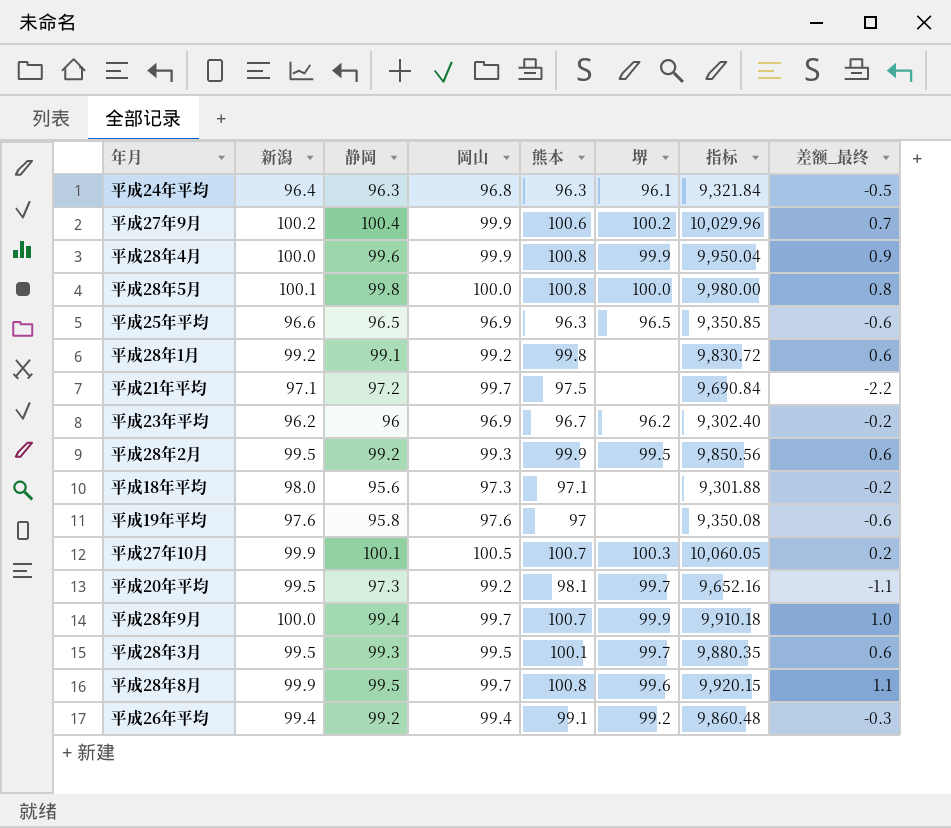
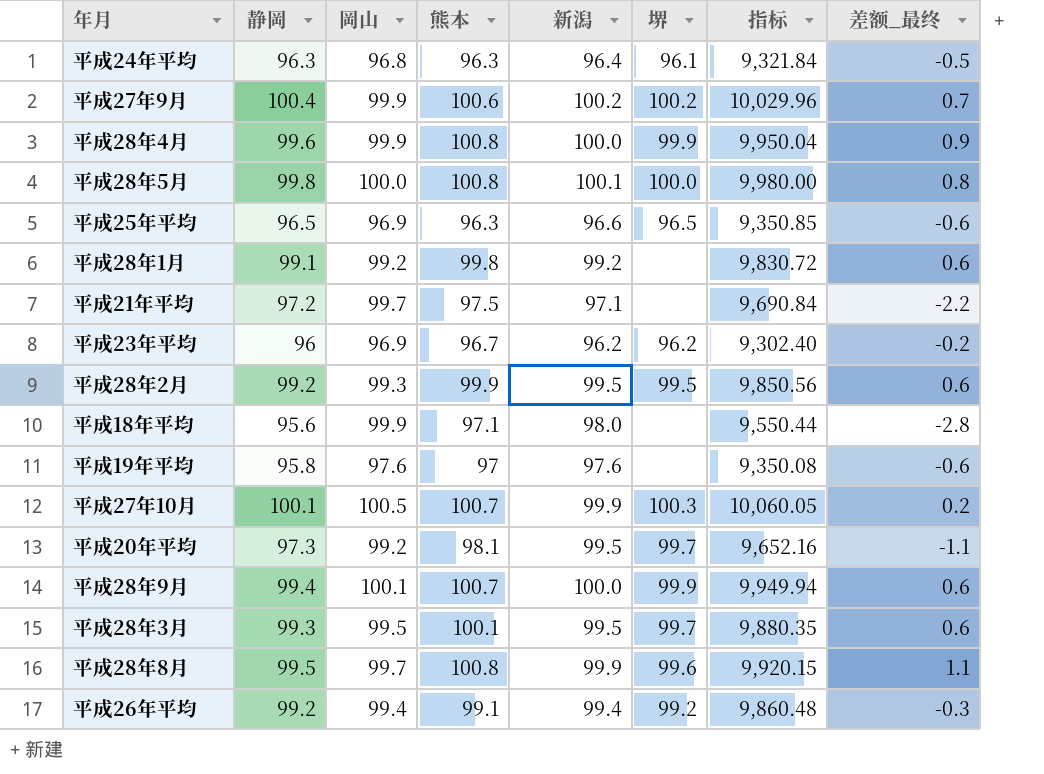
column 新潟 | position: 2 -> 5
平成18年平均 | 岡山: 97.3 -> 99.9
平成18年平均 | 指标: 9,301.88 -> 9,550.44
平成18年平均 | 差额_最终: -0.2 -> -2.8
平成28年9月 | 岡山: 99.7 -> 100.1
平成28年9月 | 指标: 9,910.18 -> 9,949.94
平成28年9月 | 差额_最终: 1.0 -> 0.6

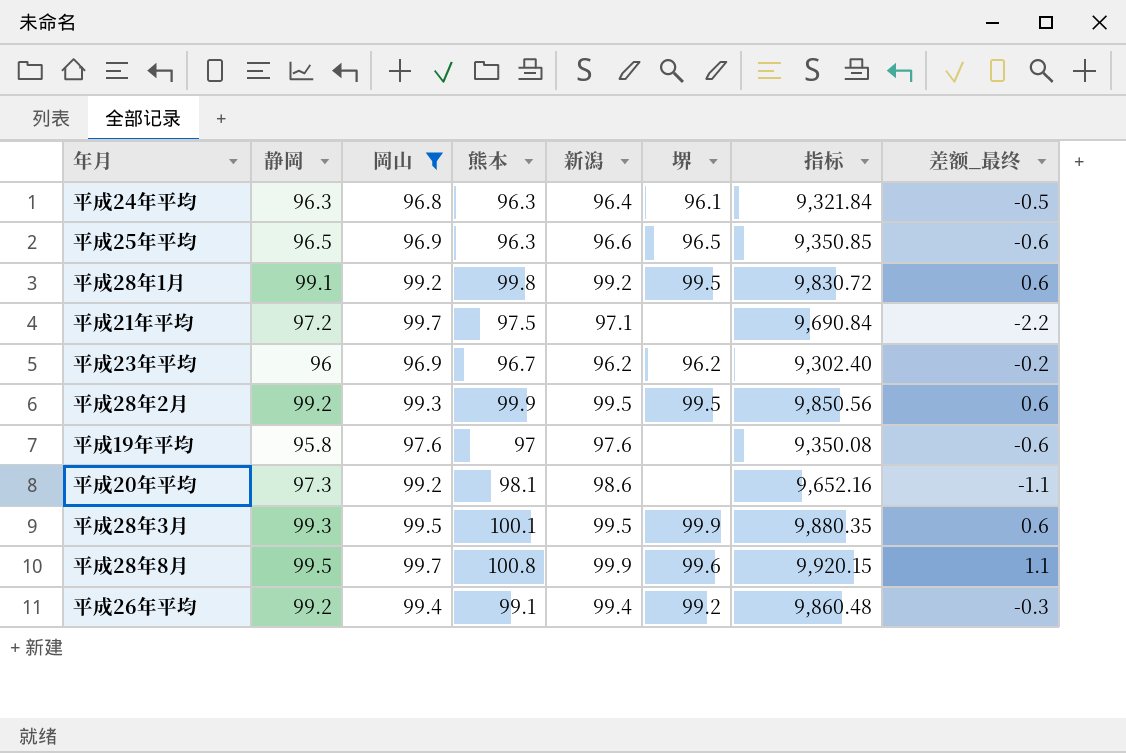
filter: none -> 岡山 <= 99.7
平成28年1月 | 堺: none -> 99.5
平成20年平均 | 新潟: 99.5 -> 98.6
平成20年平均 | 堺: 99.7 -> none
平成28年3月 | 堺: 99.7 -> 99.9

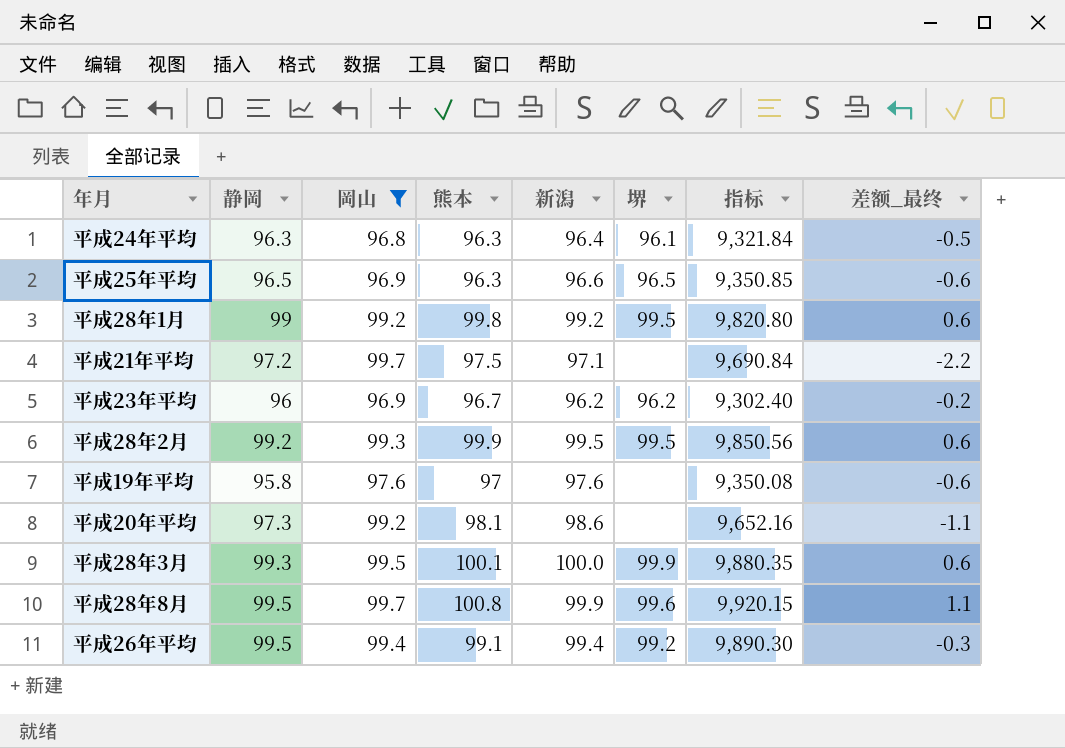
平成28年1月 | 静岡: 99.1 -> 99
平成28年1月 | 指标: 9,830.72 -> 9,820.80
平成28年3月 | 新潟: 99.5 -> 100.0
平成26年平均 | 静岡: 99.2 -> 99.5
平成26年平均 | 指标: 9,860.48 -> 9,890.30

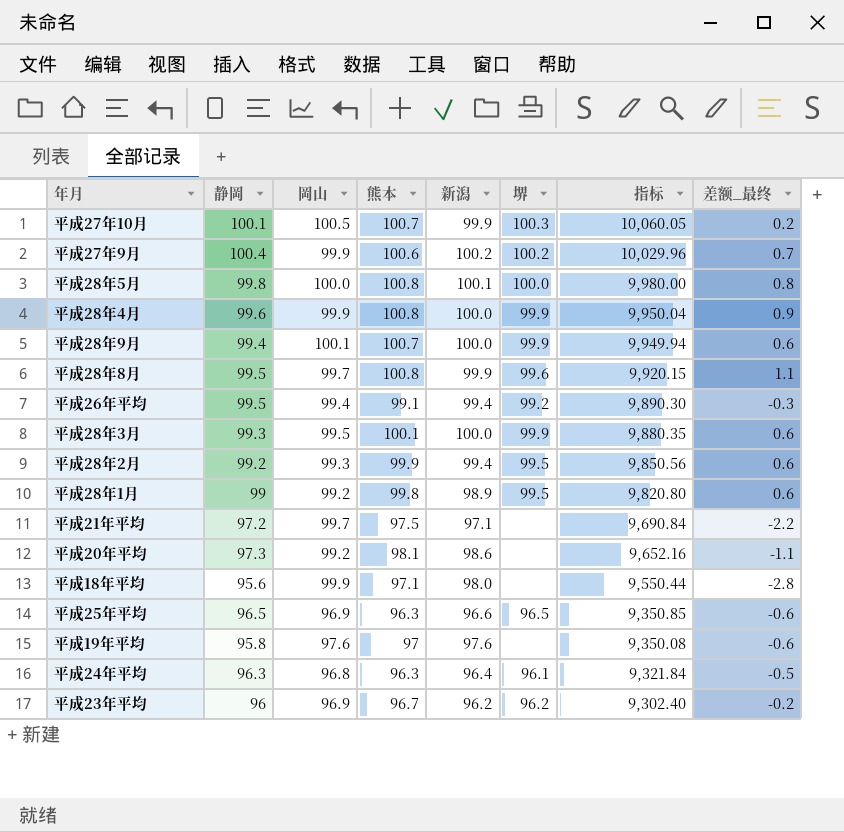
filter: 岡山 <= 99.7 -> none
row order: none -> 指标 descending
平成28年2月 | 新潟: 99.5 -> 99.4
平成28年1月 | 新潟: 99.2 -> 98.9

